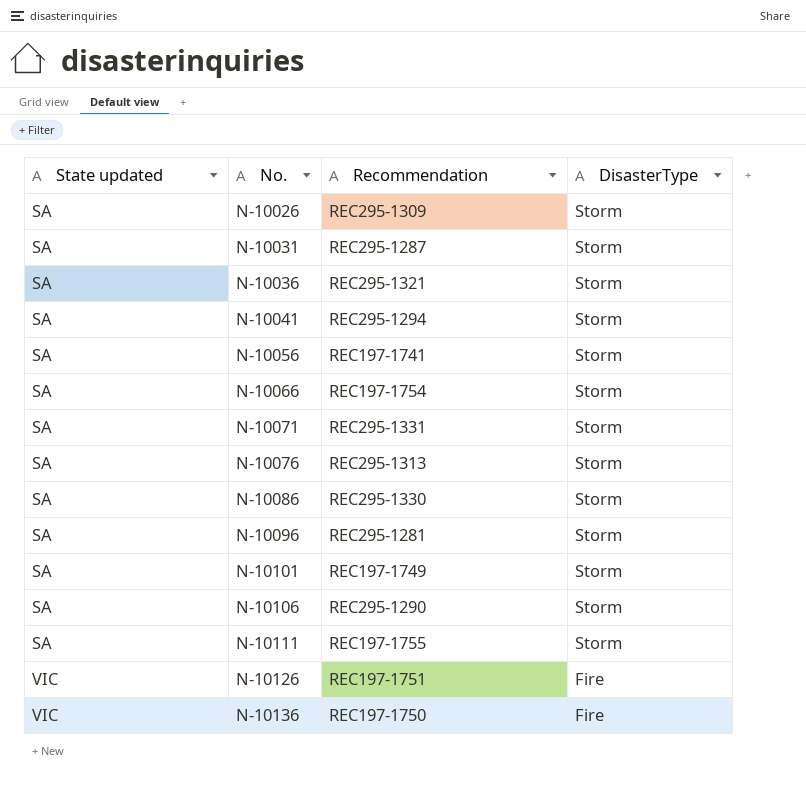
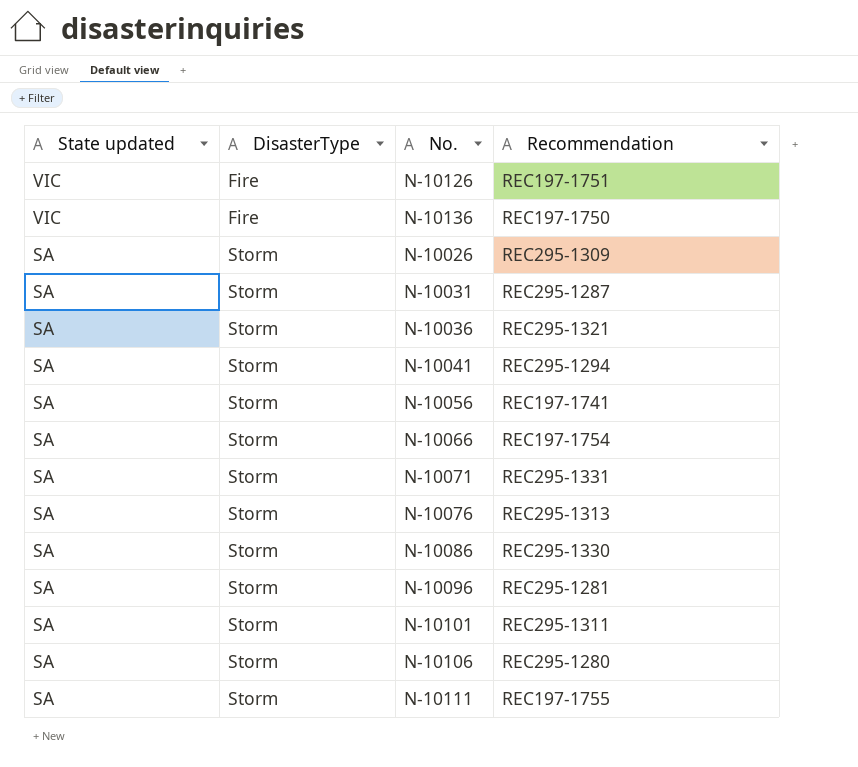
row order: State updated ascending -> State updated descending
column DisasterType | position: 4 -> 2
N-10101 | Recommendation: REC197-1749 -> REC295-1311
N-10106 | Recommendation: REC295-1290 -> REC295-1280

